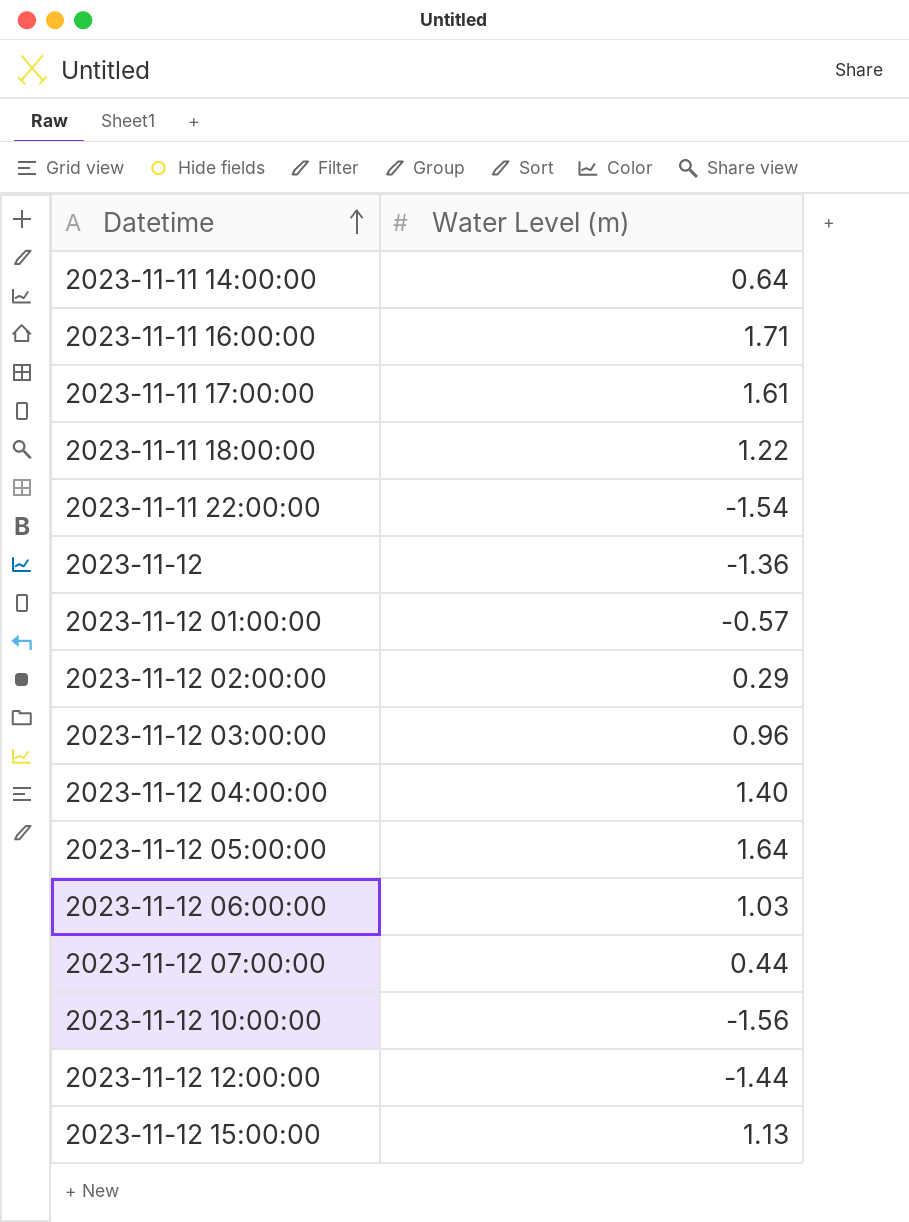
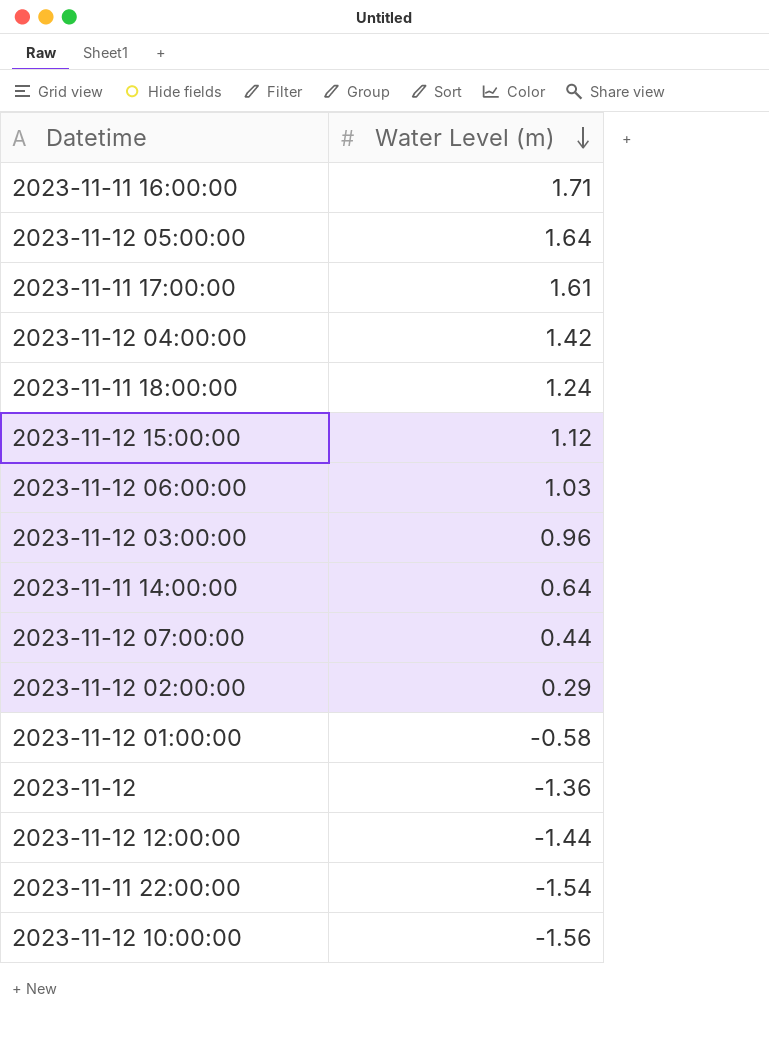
row order: Datetime ascending -> Water Level (m) descending
2023-11-12 04:00:00 | Water Level (m): 1.40 -> 1.42
2023-11-11 18:00:00 | Water Level (m): 1.22 -> 1.24
2023-11-12 15:00:00 | Water Level (m): 1.13 -> 1.12
2023-11-12 01:00:00 | Water Level (m): -0.57 -> -0.58

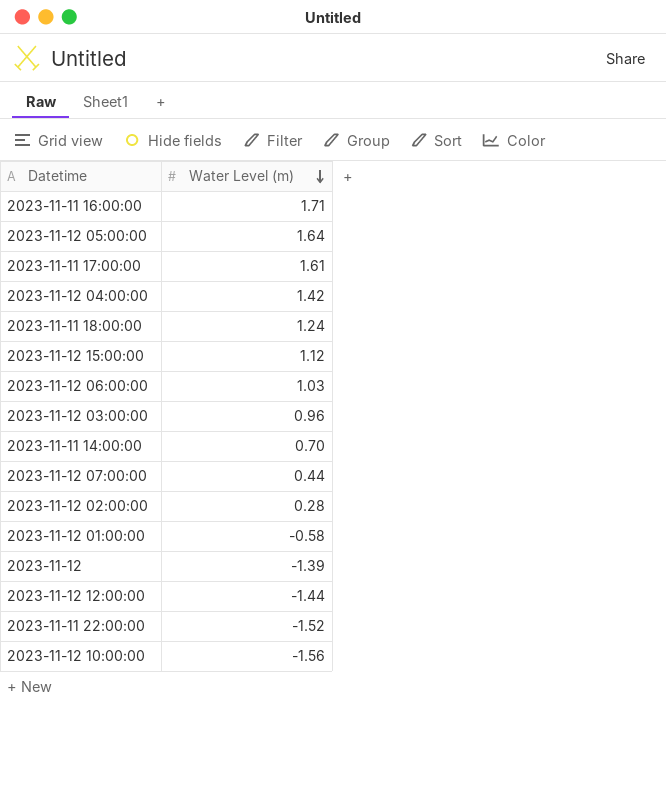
2023-11-11 14:00:00 | Water Level (m): 0.64 -> 0.70
2023-11-12 02:00:00 | Water Level (m): 0.29 -> 0.28
2023-11-12 | Water Level (m): -1.36 -> -1.39
2023-11-11 22:00:00 | Water Level (m): -1.54 -> -1.52

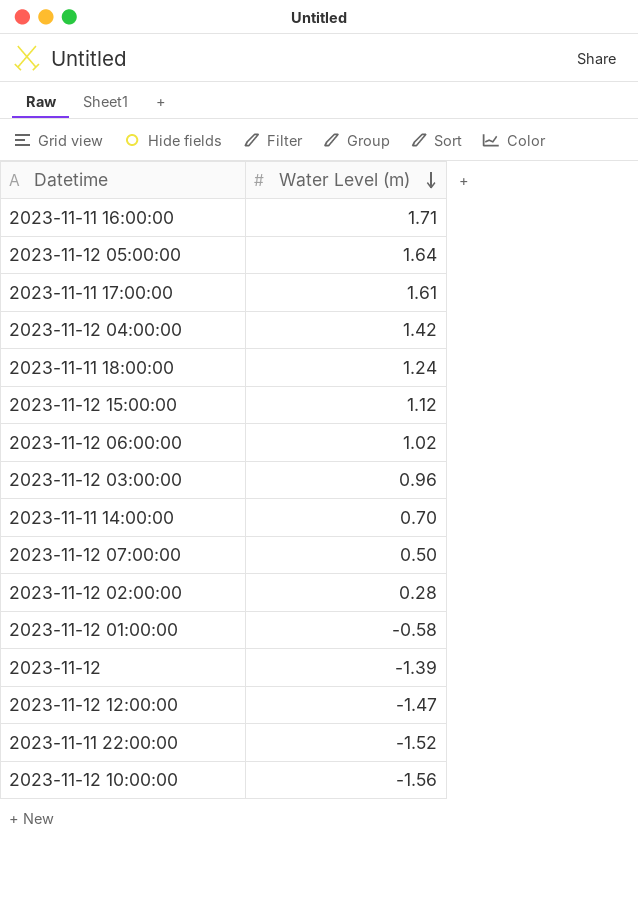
2023-11-12 06:00:00 | Water Level (m): 1.03 -> 1.02
2023-11-12 07:00:00 | Water Level (m): 0.44 -> 0.50
2023-11-12 12:00:00 | Water Level (m): -1.44 -> -1.47

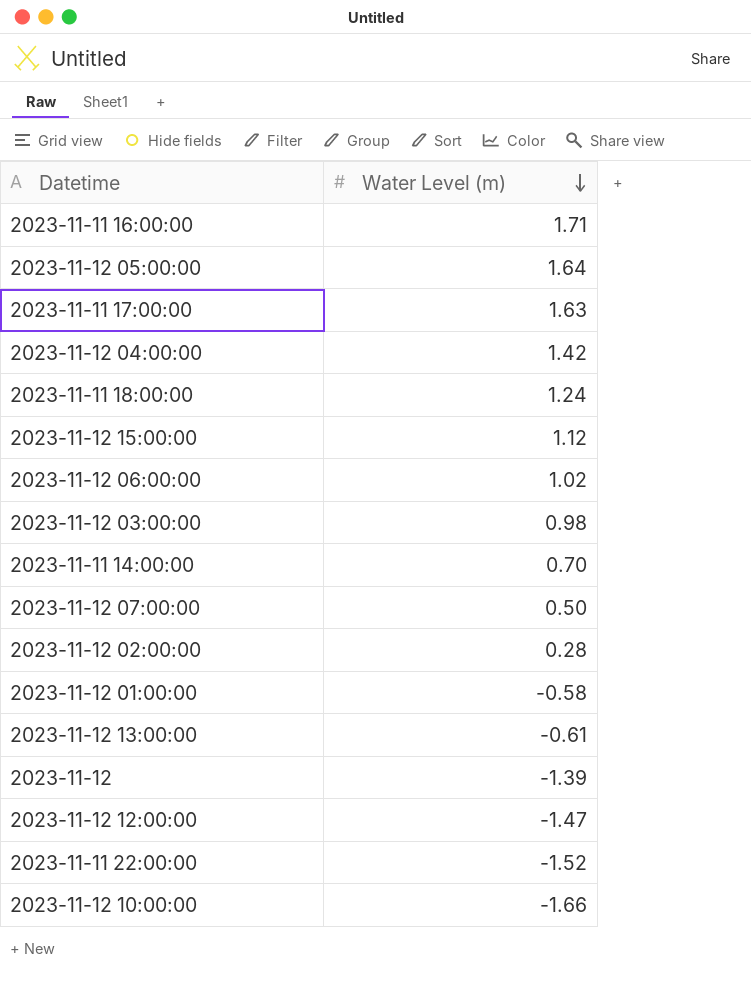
2023-11-11 17:00:00 | Water Level (m): 1.61 -> 1.63
2023-11-12 03:00:00 | Water Level (m): 0.96 -> 0.98
row 2023-11-12 13:00:00: none -> -0.61
2023-11-12 10:00:00 | Water Level (m): -1.56 -> -1.66

